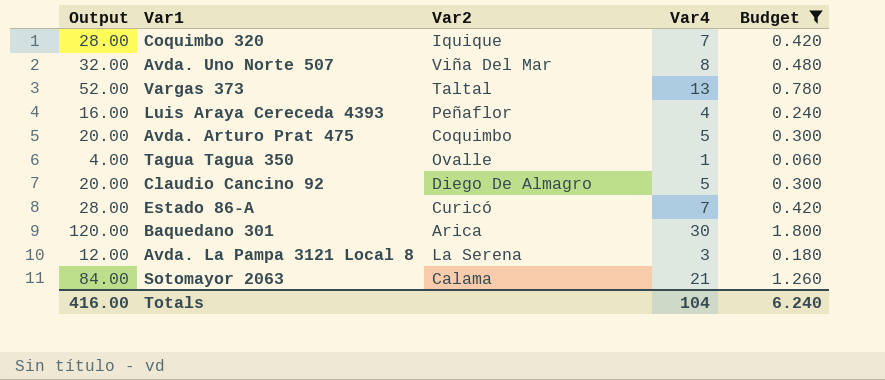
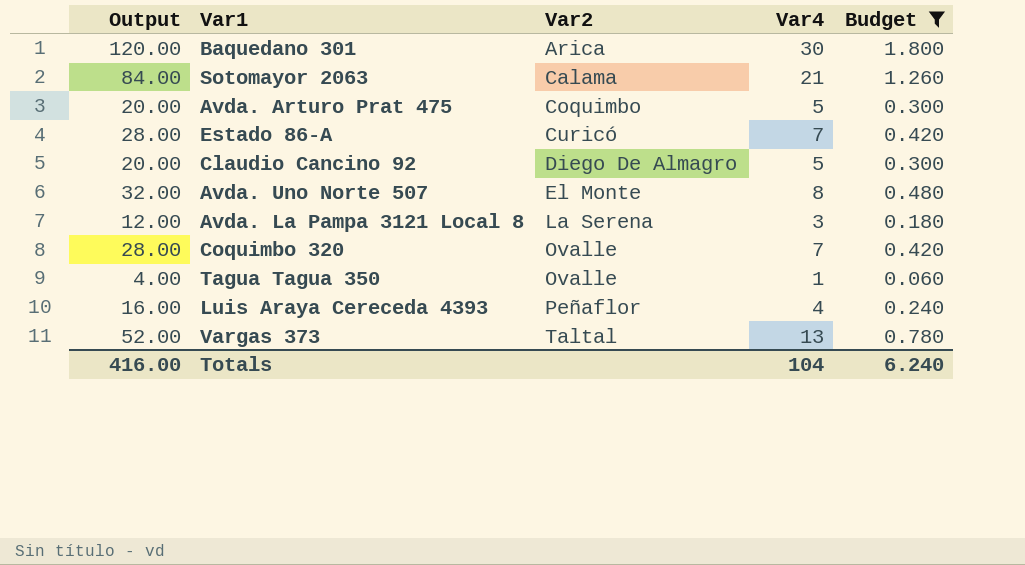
row order: none -> Var2 ascending
Avda. Uno Norte 507 | Var2: Viña Del Mar -> El Monte
Coquimbo 320 | Var2: Iquique -> Ovalle

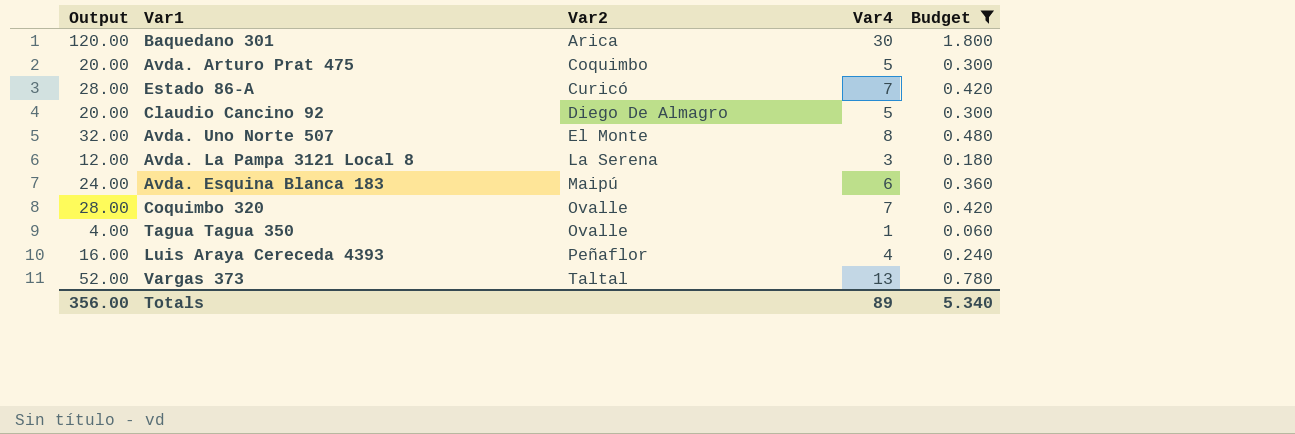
row Sotomayor 2063: 84.00 | Calama | 21 | 1.260 -> none
row Avda. Esquina Blanca 183: none -> 24.00 | Maipú | 6 | 0.360
Totals | Output: 416.00 -> 356.00
Totals | Var4: 104 -> 89
Totals | Budget: 6.240 -> 5.340

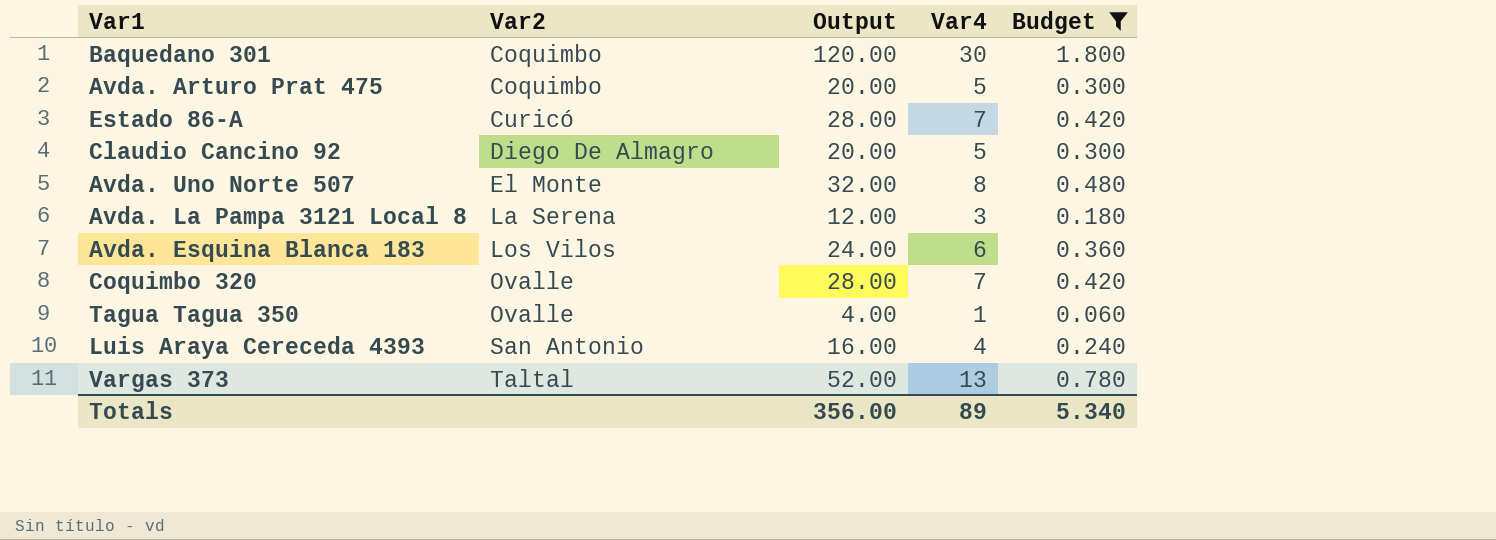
column Output | position: 1 -> 3
Baquedano 301 | Var2: Arica -> Coquimbo
Avda. Esquina Blanca 183 | Var2: Maipú -> Los Vilos
Luis Araya Cereceda 4393 | Var2: Peñaflor -> San Antonio

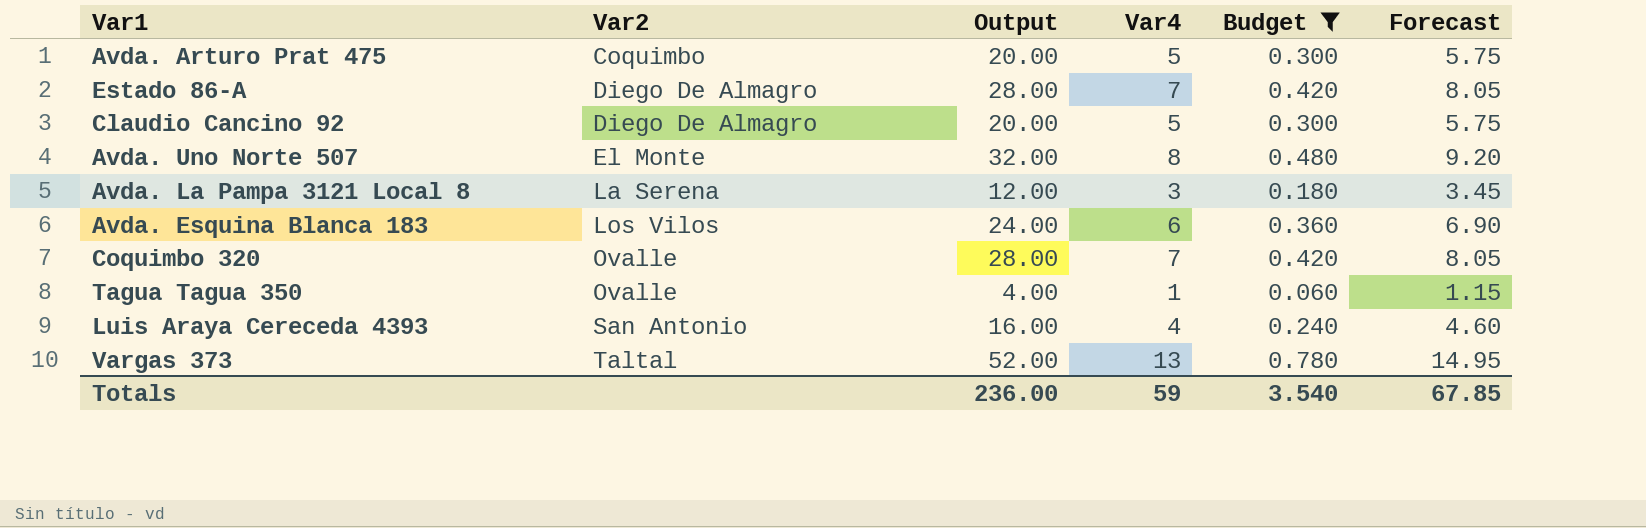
column Forecast | formula: none -> [Var4] * 1.15
row Baquedano 301: Coquimbo | 120.00 | 30 | 1.800 -> none
Estado 86-A | Var2: Curicó -> Diego De Almagro
Totals | Output: 356.00 -> 236.00
Totals | Var4: 89 -> 59
Totals | Budget: 5.340 -> 3.540

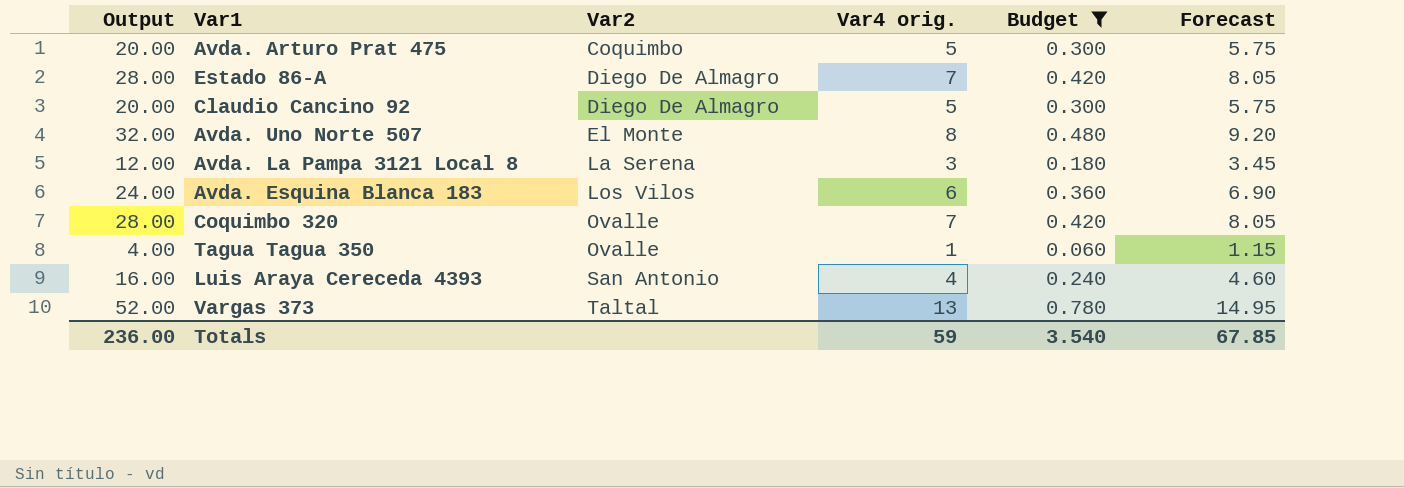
column Output | position: 3 -> 1
column name: Var4 -> Var4 orig.

